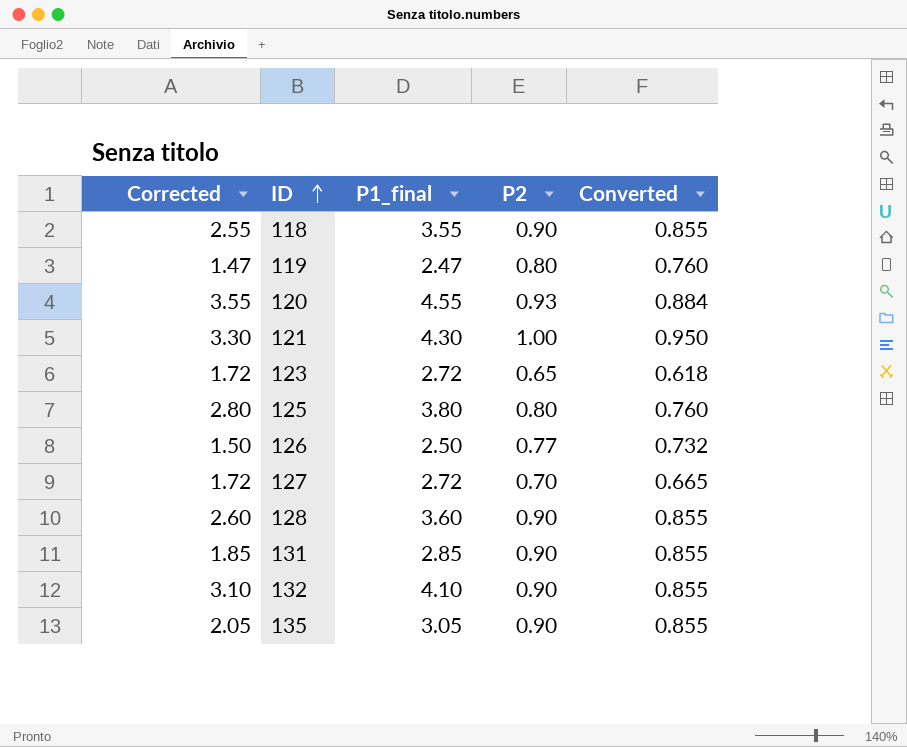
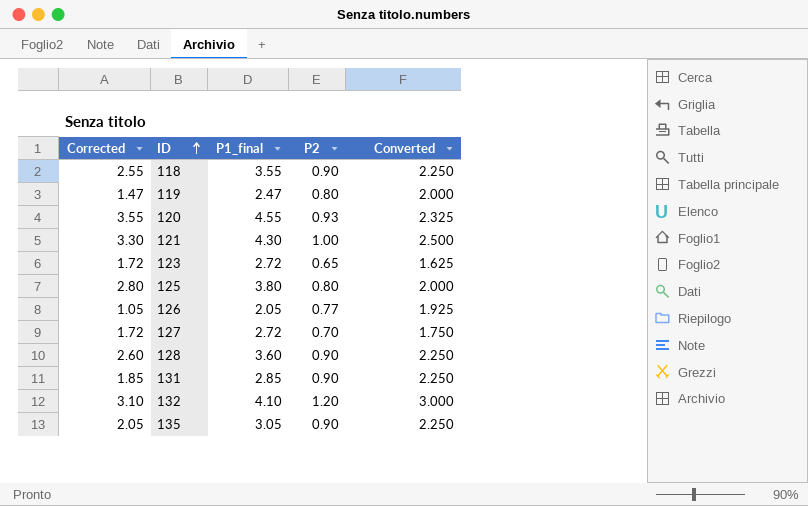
column Converted | formula: [P2] * 0.95 -> [P2] * 2.5
126 | Corrected: 1.50 -> 1.05
126 | P1_final: 2.50 -> 2.05
132 | P2: 0.90 -> 1.20

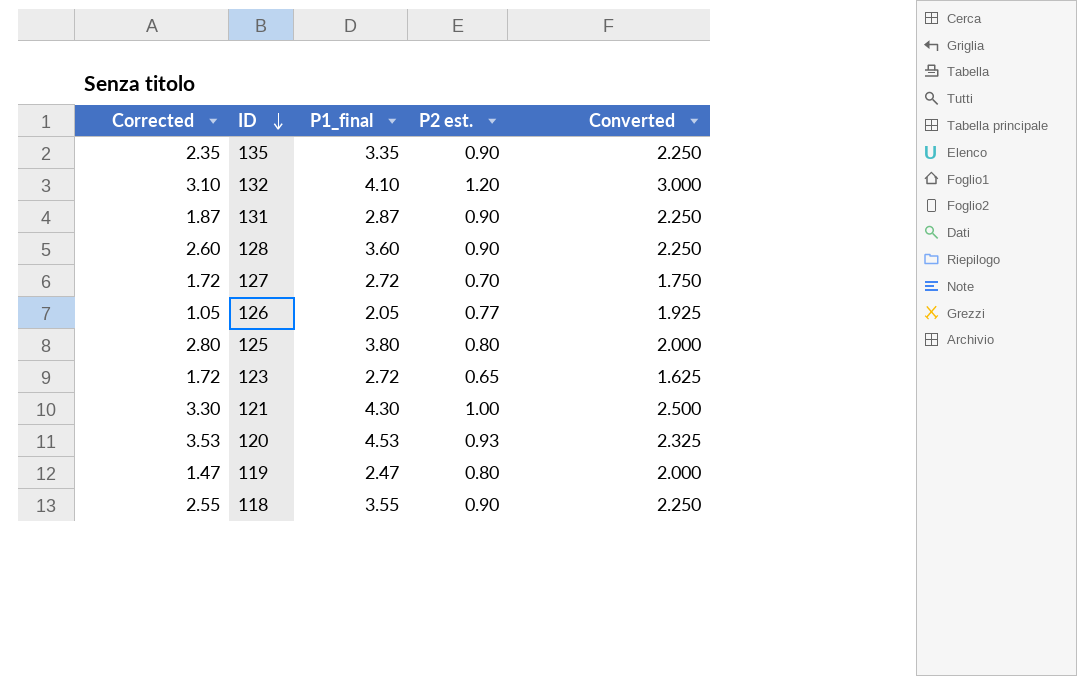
row order: ID ascending -> ID descending
column name: P2 -> P2 est.
135 | Corrected: 2.05 -> 2.35
135 | P1_final: 3.05 -> 3.35
131 | Corrected: 1.85 -> 1.87
131 | P1_final: 2.85 -> 2.87
120 | Corrected: 3.55 -> 3.53
120 | P1_final: 4.55 -> 4.53

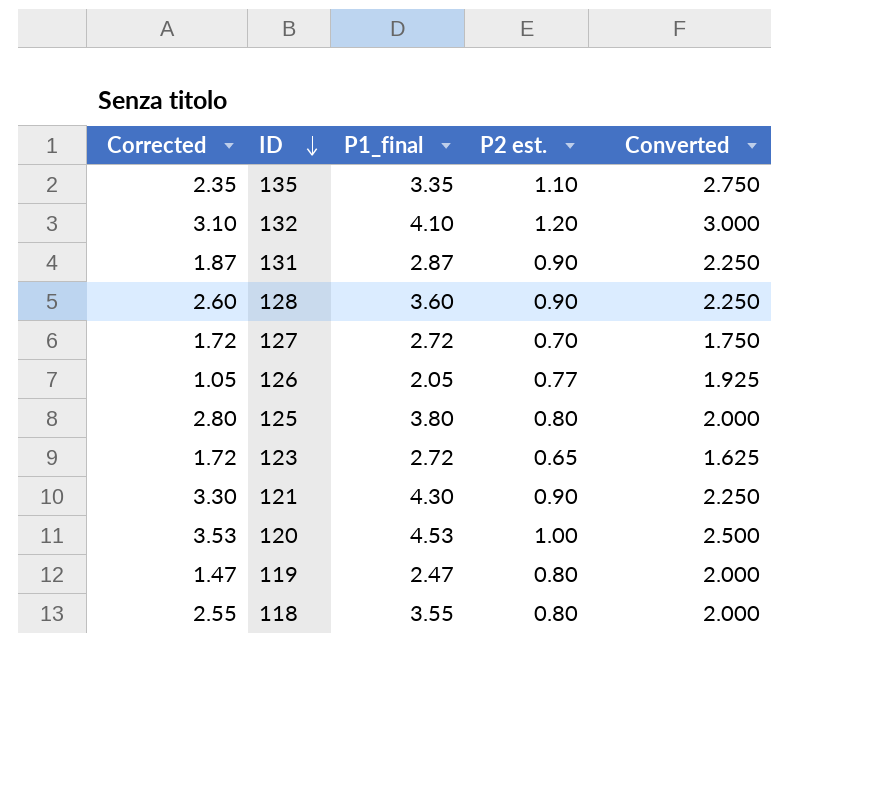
135 | P2 est.: 0.90 -> 1.10
135 | Converted: 2.250 -> 2.750
121 | P2 est.: 1.00 -> 0.90
121 | Converted: 2.500 -> 2.250
120 | P2 est.: 0.93 -> 1.00
120 | Converted: 2.325 -> 2.500
118 | P2 est.: 0.90 -> 0.80
118 | Converted: 2.250 -> 2.000

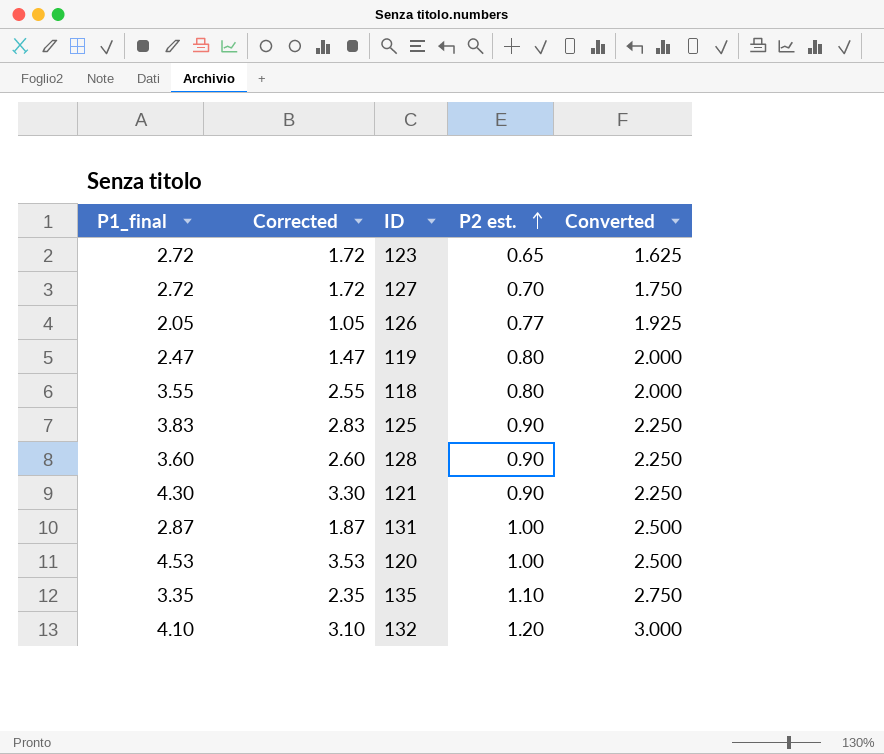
row order: ID descending -> P2 est. ascending
column P1_final | position: 3 -> 1
125 | P1_final: 3.80 -> 3.83
125 | Corrected: 2.80 -> 2.83
125 | P2 est.: 0.80 -> 0.90
125 | Converted: 2.000 -> 2.250
131 | P2 est.: 0.90 -> 1.00
131 | Converted: 2.250 -> 2.500

